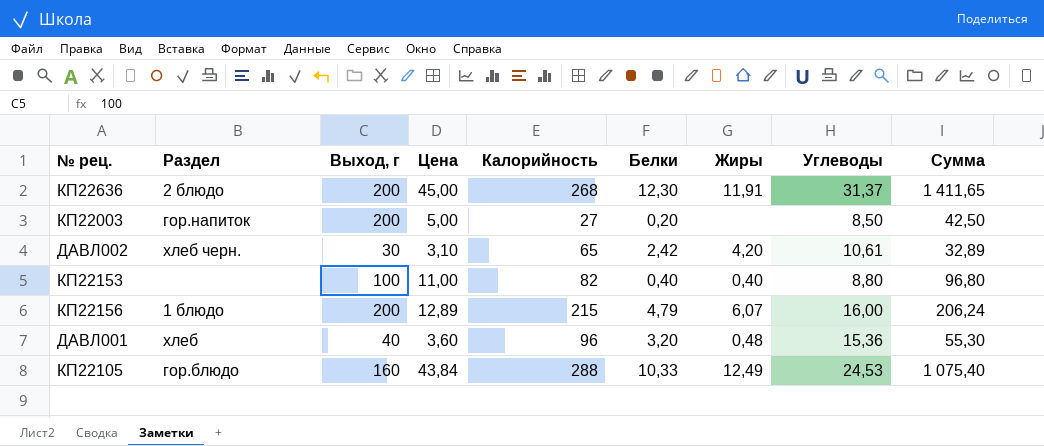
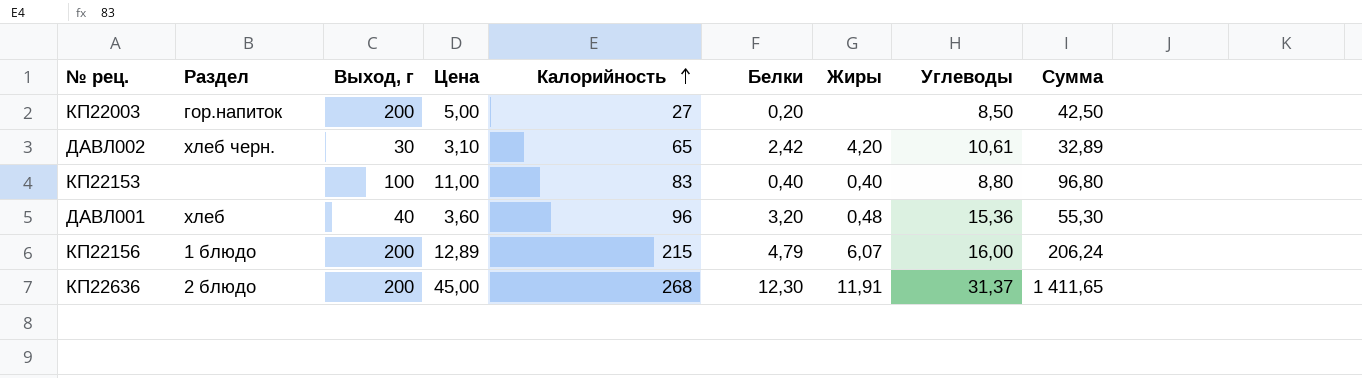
row order: none -> Калорийность ascending
row КП22105: гор.блюдо | 160 | 43,84 | 288 | 10,33 | 12,49 | 24,53 | 1 075,40 -> none
КП22153 | Калорийность: 82 -> 83

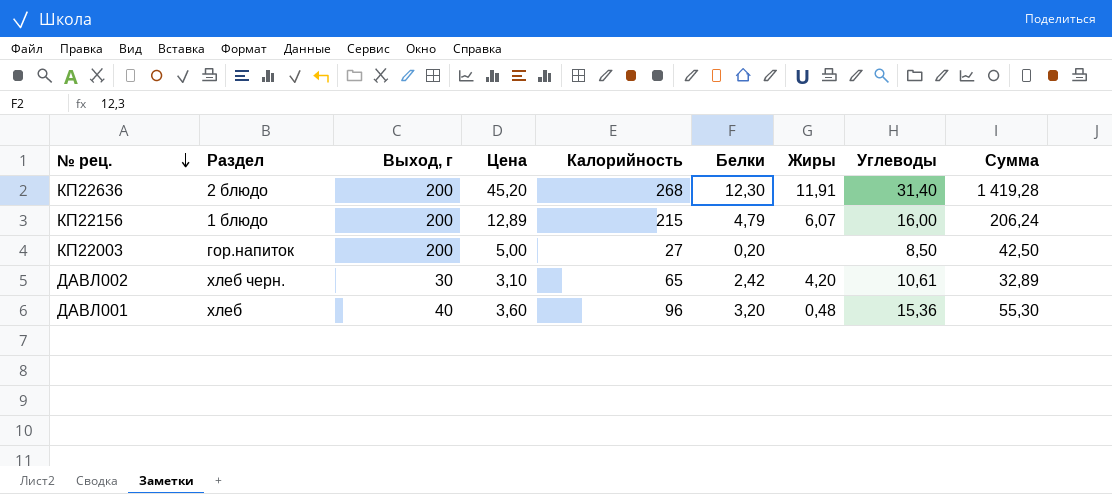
row order: Калорийность ascending -> № рец. descending
row КП22153: none | 100 | 11,00 | 83 | 0,40 | 0,40 | 8,80 | 96,80 -> none
КП22636 | Цена: 45,00 -> 45,20
КП22636 | Углеводы: 31,37 -> 31,40
КП22636 | Сумма: 1 411,65 -> 1 419,28

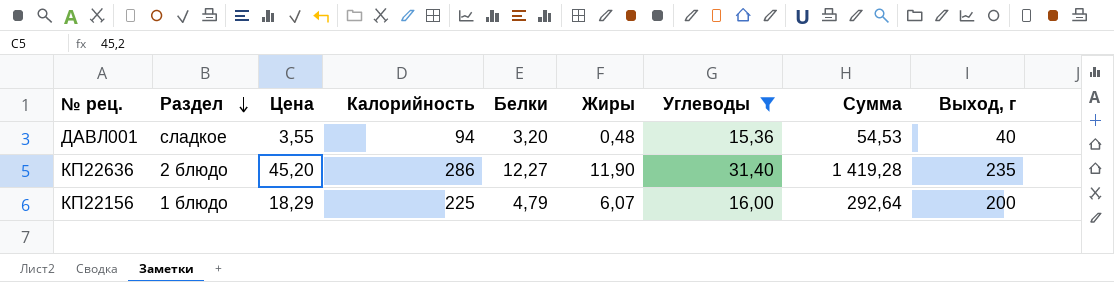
filter: none -> Углеводы >= 15,36
row order: № рец. descending -> Раздел descending
column Выход, г | position: 3 -> 9
ДАВЛ001 | Раздел: хлеб -> сладкое
ДАВЛ001 | Цена: 3,60 -> 3,55
ДАВЛ001 | Калорийность: 96 -> 94
ДАВЛ001 | Сумма: 55,30 -> 54,53
КП22636 | Калорийность: 268 -> 286
КП22636 | Белки: 12,30 -> 12,27
КП22636 | Жиры: 11,91 -> 11,90
КП22636 | Выход, г: 200 -> 235
КП22156 | Цена: 12,89 -> 18,29
КП22156 | Калорийность: 215 -> 225
КП22156 | Сумма: 206,24 -> 292,64

